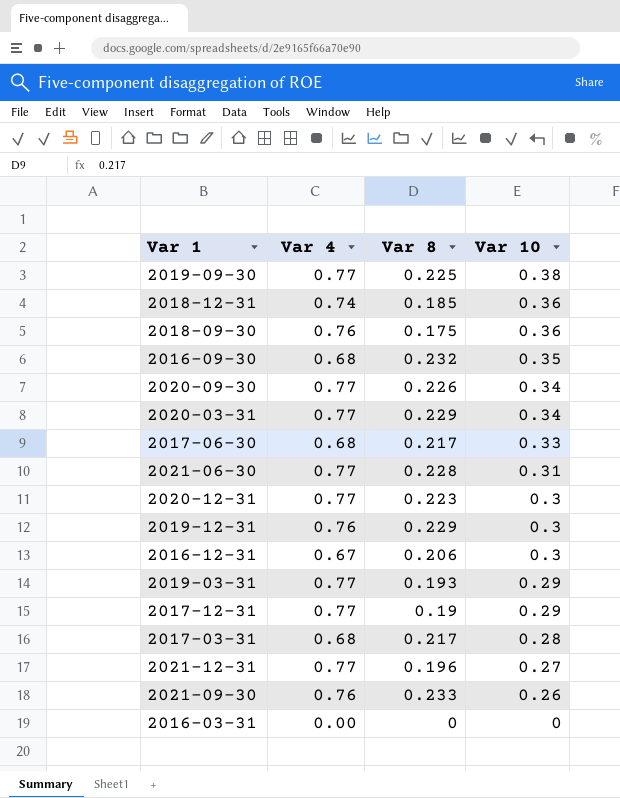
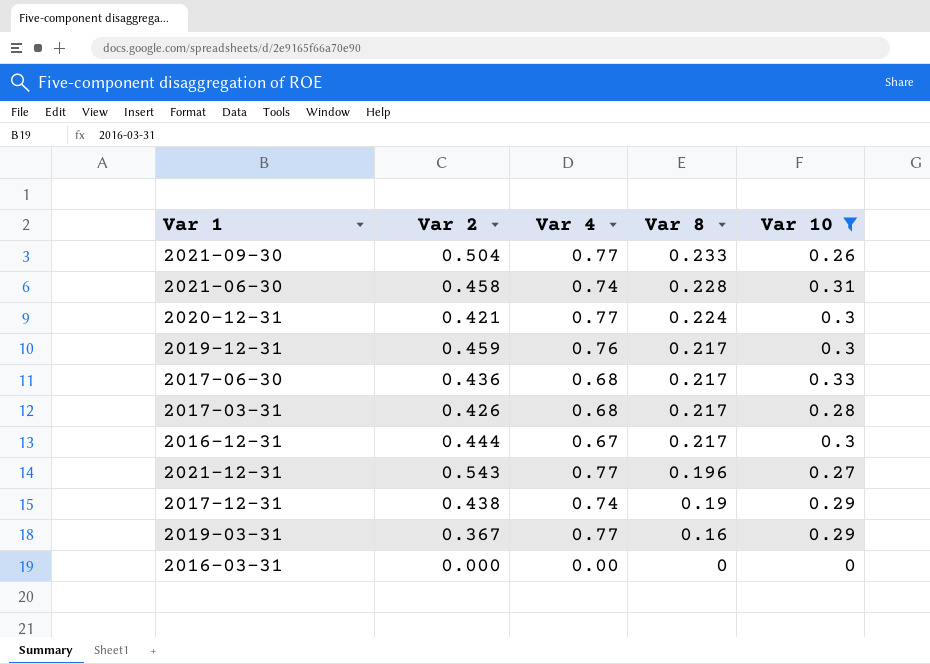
filter: none -> Var 10 <= 0.33
row order: Var 10 descending -> Var 8 descending
column Var 2 | position: none -> 2
2021-09-30 | Var 4: 0.76 -> 0.77
2021-06-30 | Var 4: 0.77 -> 0.74
2020-12-31 | Var 8: 0.223 -> 0.224
2019-12-31 | Var 8: 0.229 -> 0.217
2016-12-31 | Var 8: 0.206 -> 0.217
2017-12-31 | Var 4: 0.77 -> 0.74
2019-03-31 | Var 8: 0.193 -> 0.16

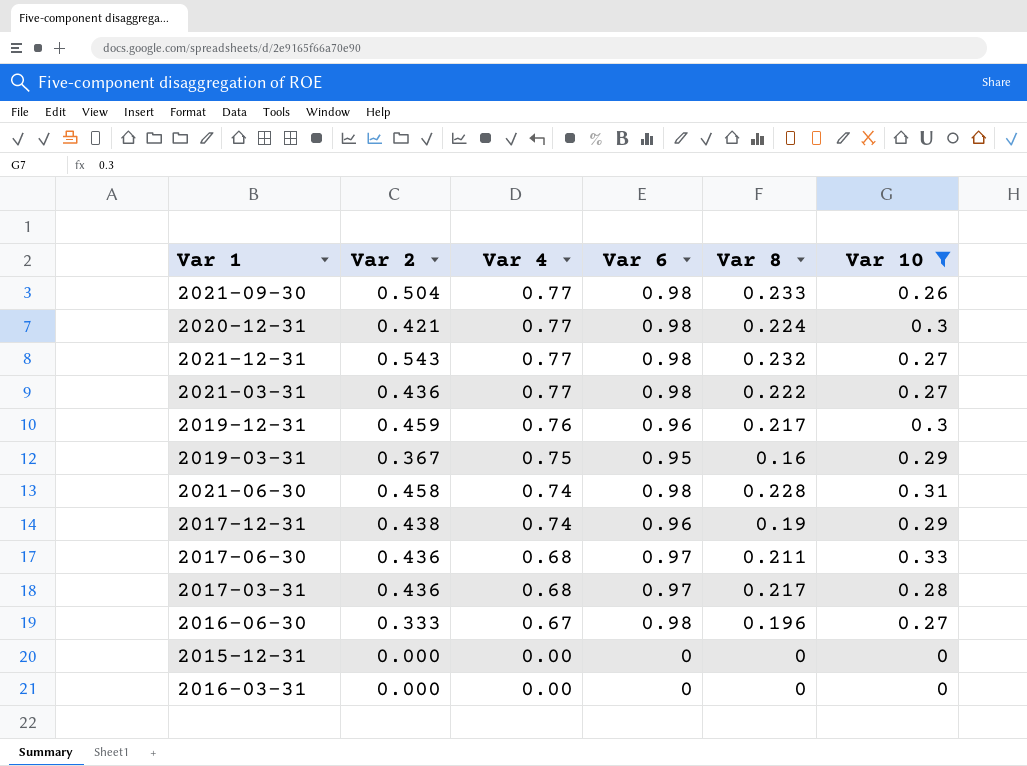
row order: Var 8 descending -> Var 4 descending
column Var 6 | position: none -> 4
row 2016-12-31: 0.444 | 0.67 | 0.217 | 0.3 -> none
2021-12-31 | Var 8: 0.196 -> 0.232
row 2021-03-31: none -> 0.436 | 0.77 | 0.98 | 0.222 | 0.27
2019-03-31 | Var 4: 0.77 -> 0.75
2017-06-30 | Var 8: 0.217 -> 0.211
2017-03-31 | Var 2: 0.426 -> 0.436
row 2016-06-30: none -> 0.333 | 0.67 | 0.98 | 0.196 | 0.27
row 2015-12-31: none -> 0.000 | 0.00 | 0 | 0 | 0

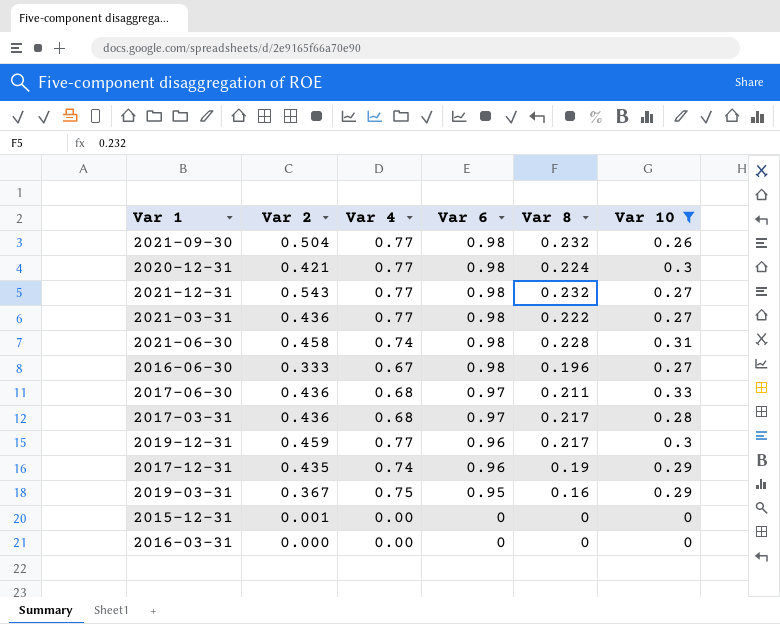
row order: Var 4 descending -> Var 6 descending
2021-09-30 | Var 8: 0.233 -> 0.232
2019-12-31 | Var 4: 0.76 -> 0.77
2017-12-31 | Var 2: 0.438 -> 0.435
2015-12-31 | Var 2: 0.000 -> 0.001

